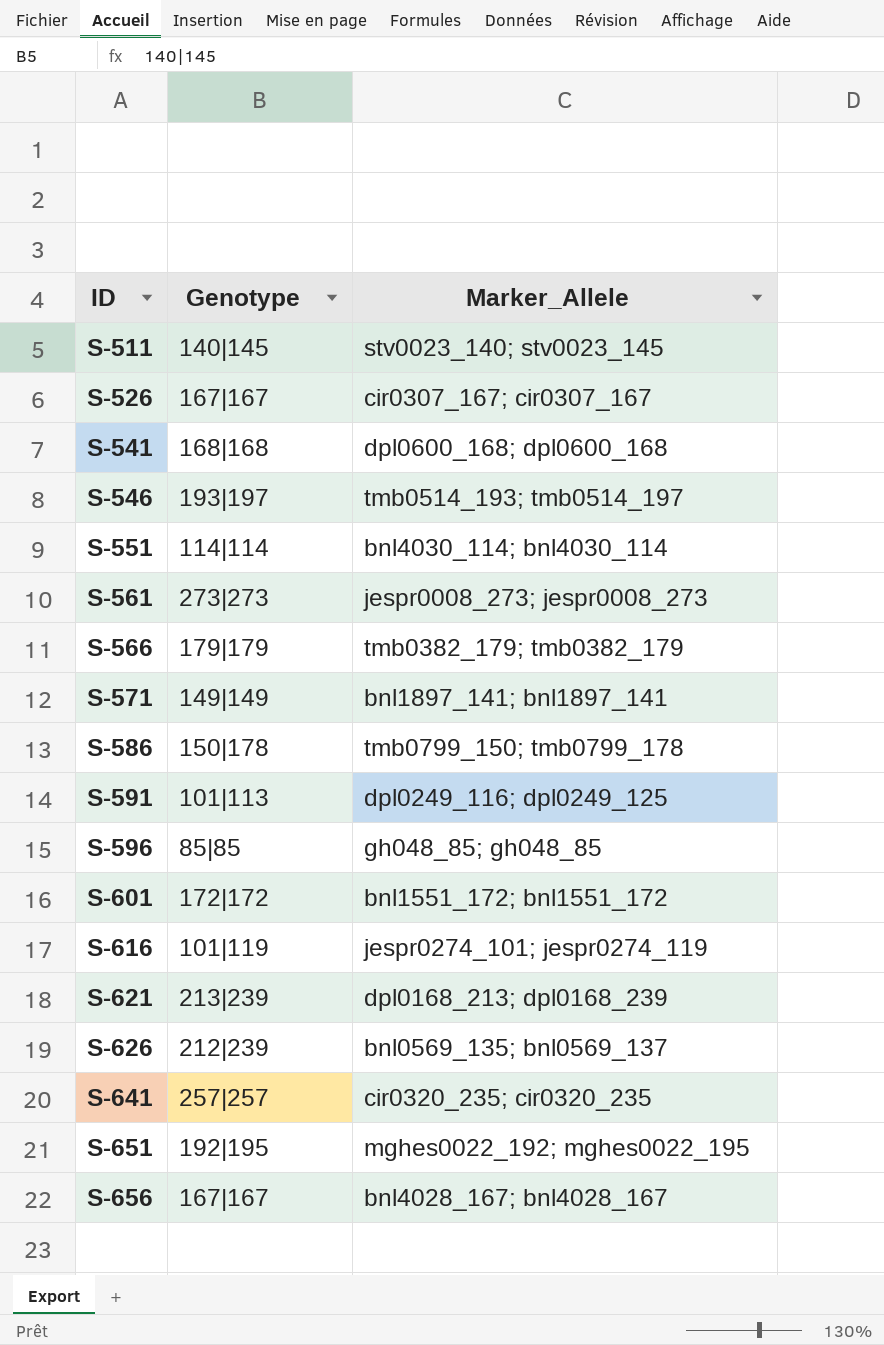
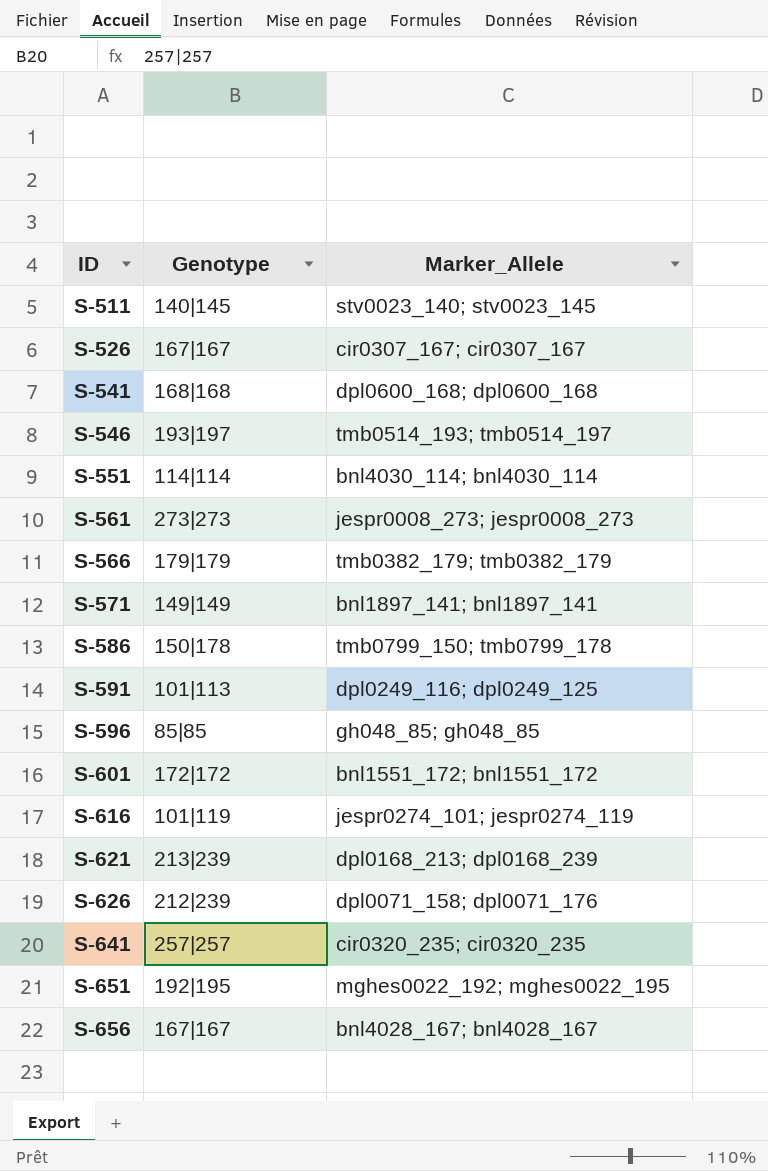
S-626 | Marker_Allele: bnl0569_135; bnl0569_137 -> dpl0071_158; dpl0071_176

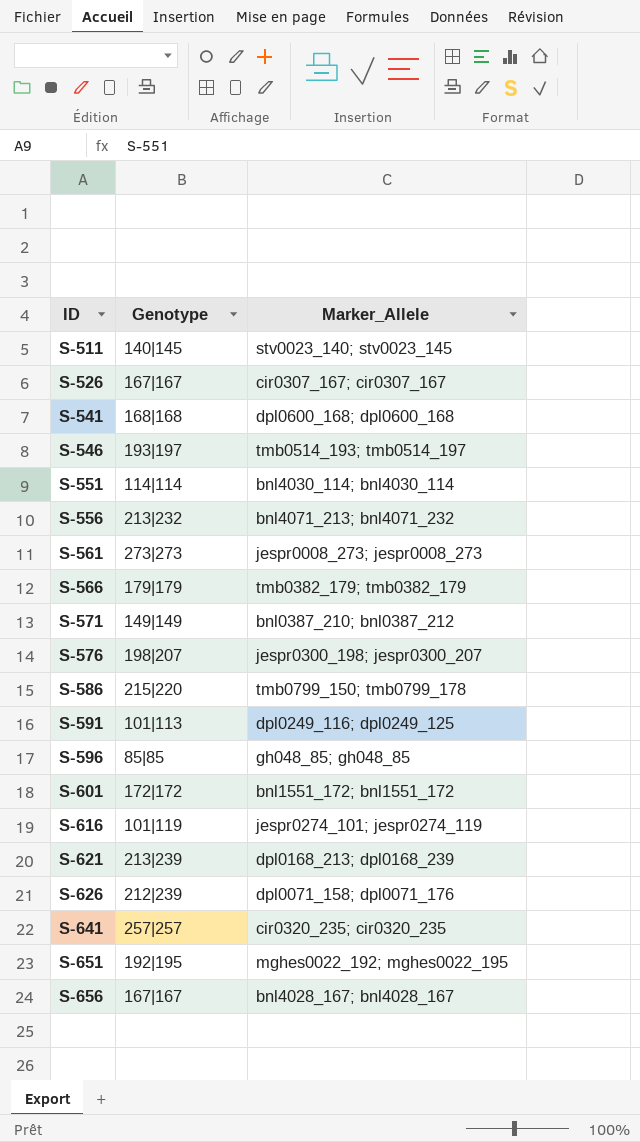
row S-556: none -> 213|232 | bnl4071_213; bnl4071_232
S-571 | Marker_Allele: bnl1897_141; bnl1897_141 -> bnl0387_210; bnl0387_212
row S-576: none -> 198|207 | jespr0300_198; jespr0300_207
S-586 | Genotype: 150|178 -> 215|220

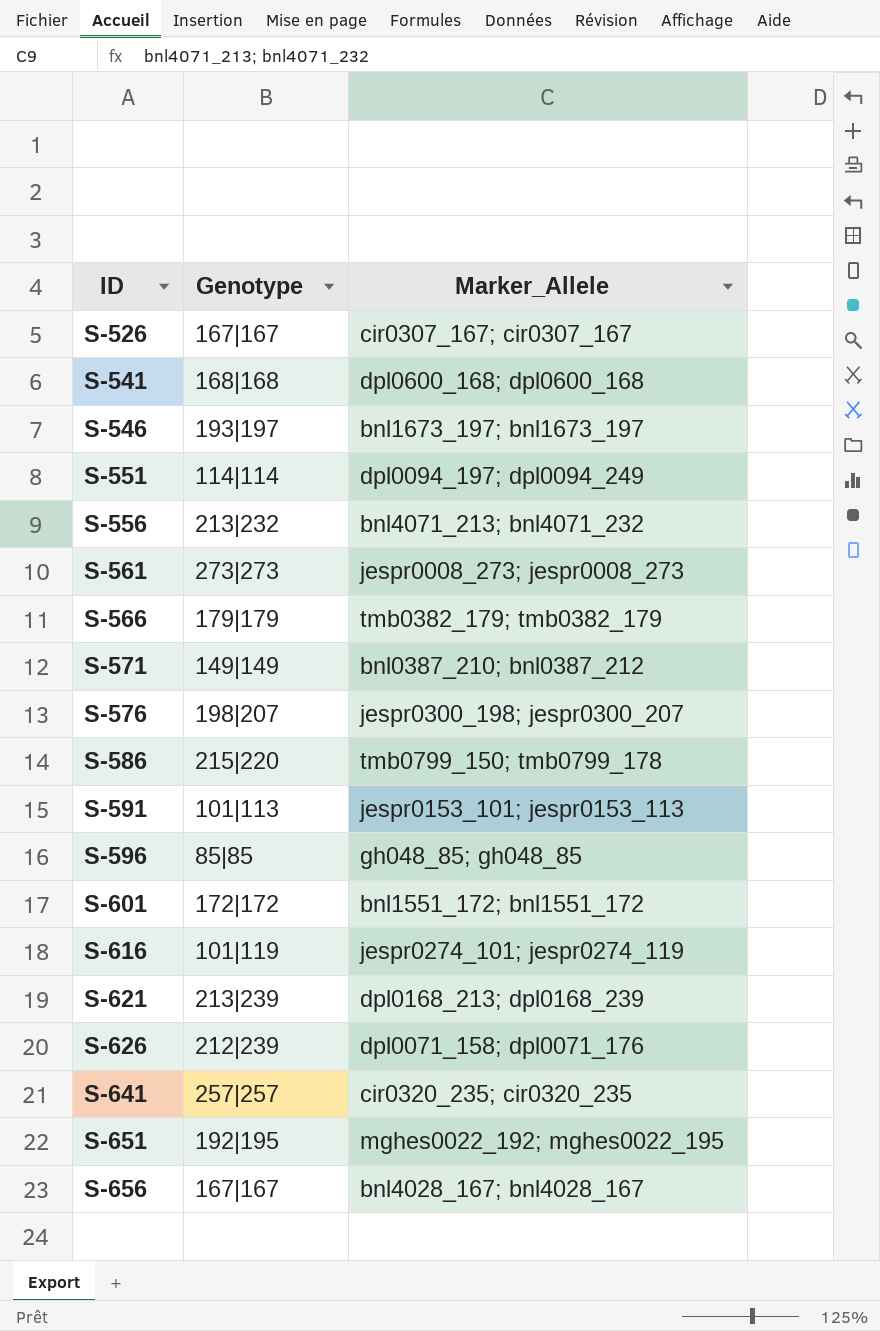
row S-511: 140|145 | stv0023_140; stv0023_145 -> none
S-546 | Marker_Allele: tmb0514_193; tmb0514_197 -> bnl1673_197; bnl1673_197
S-551 | Marker_Allele: bnl4030_114; bnl4030_114 -> dpl0094_197; dpl0094_249
S-591 | Marker_Allele: dpl0249_116; dpl0249_125 -> jespr0153_101; jespr0153_113

